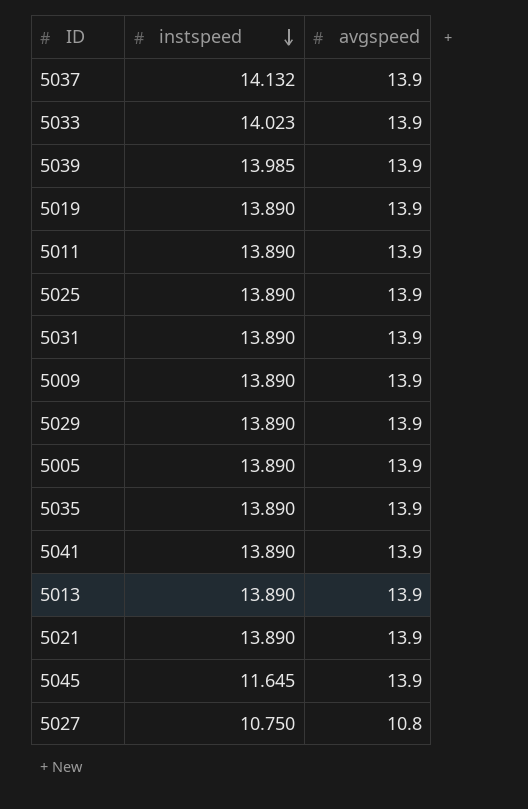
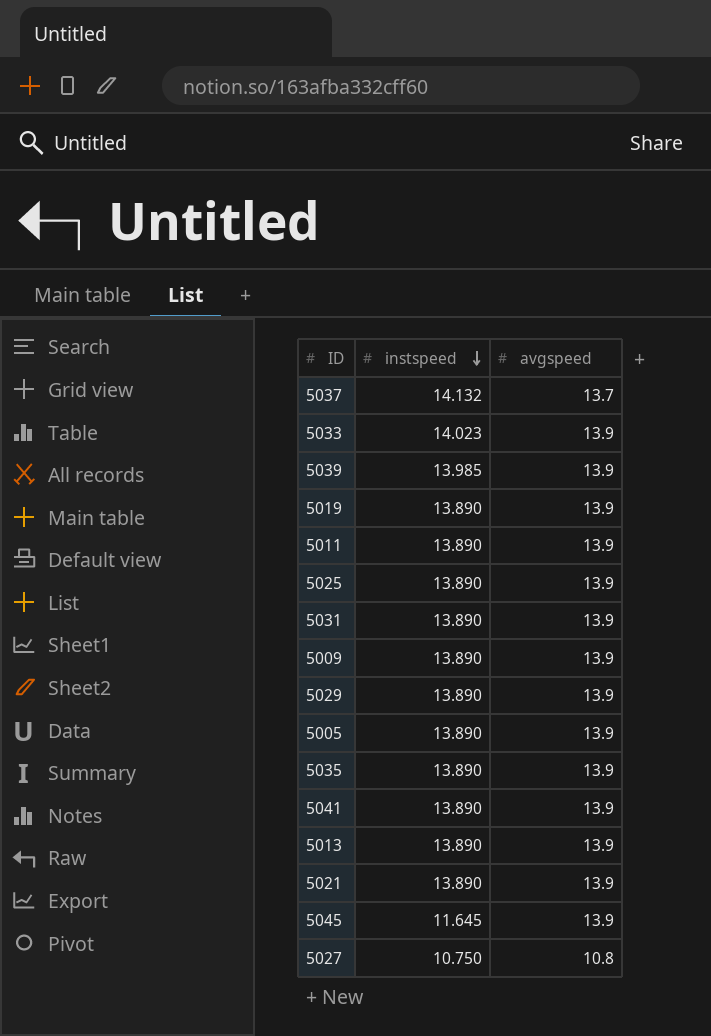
5037 | avgspeed: 13.9 -> 13.7

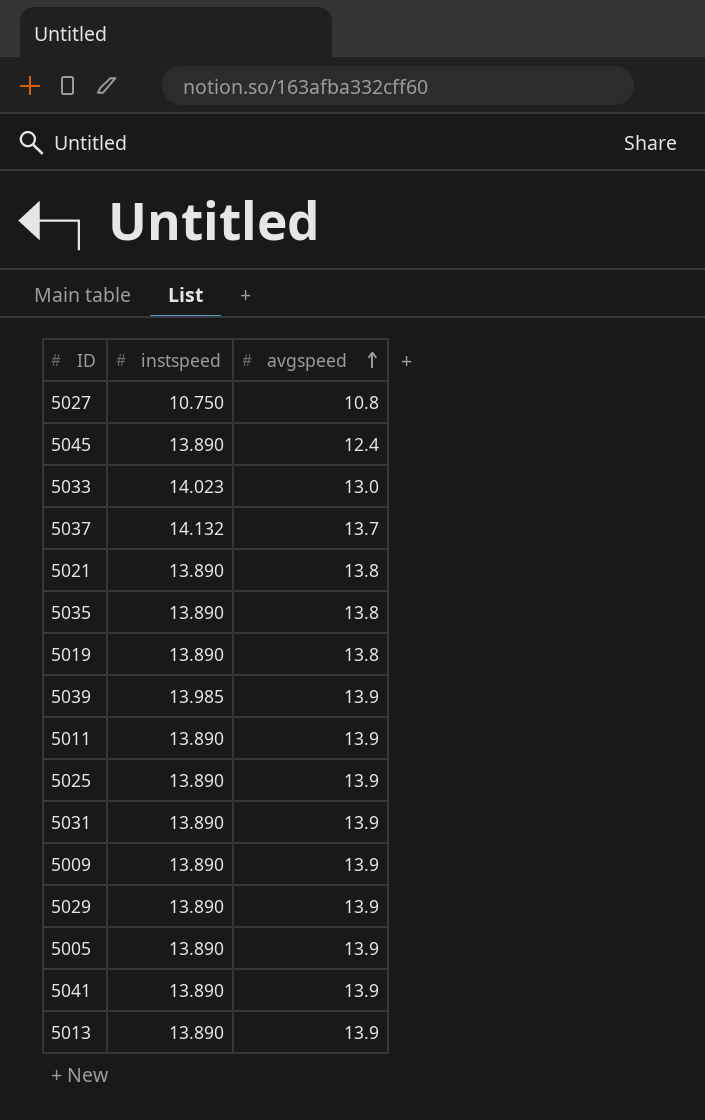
row order: instspeed descending -> avgspeed ascending
5045 | instspeed: 11.645 -> 13.890
5045 | avgspeed: 13.9 -> 12.4
5033 | avgspeed: 13.9 -> 13.0
5021 | avgspeed: 13.9 -> 13.8
5035 | avgspeed: 13.9 -> 13.8
5019 | avgspeed: 13.9 -> 13.8

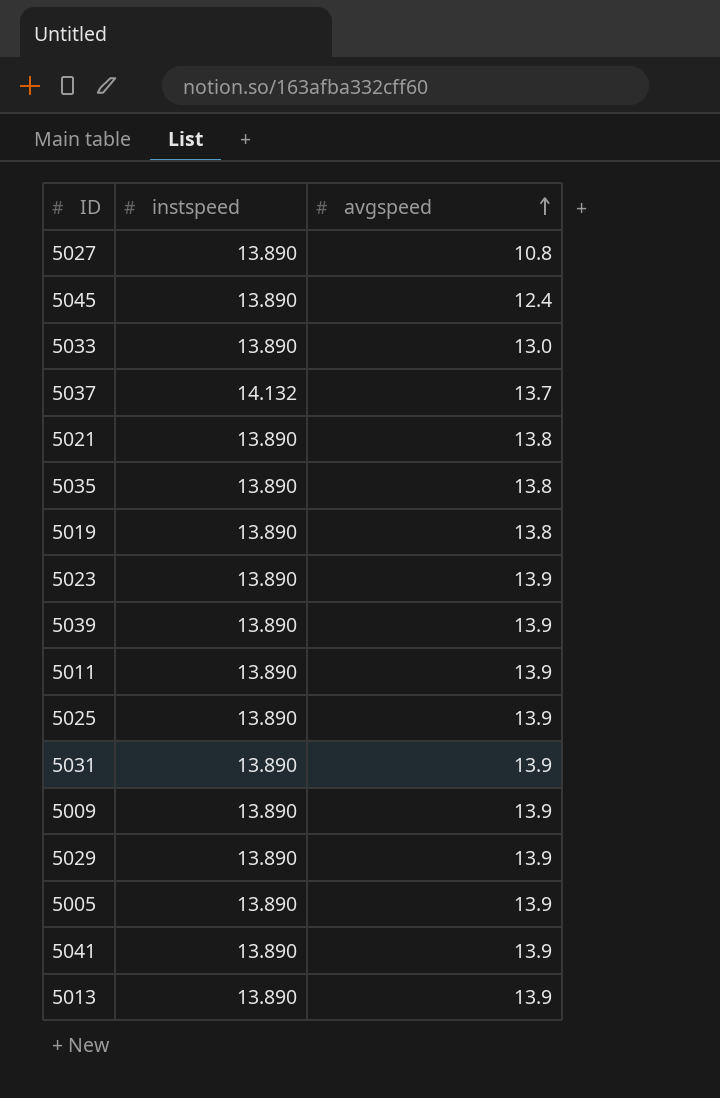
5027 | instspeed: 10.750 -> 13.890
5033 | instspeed: 14.023 -> 13.890
row 5023: none -> 13.890 | 13.9
5039 | instspeed: 13.985 -> 13.890

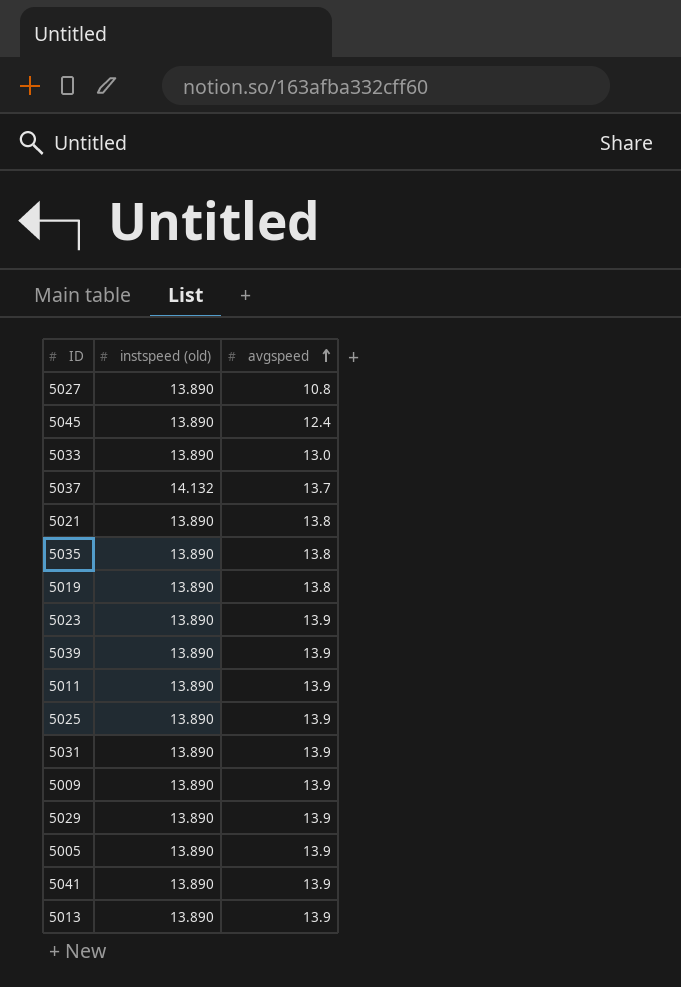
column name: instspeed -> instspeed (old)

